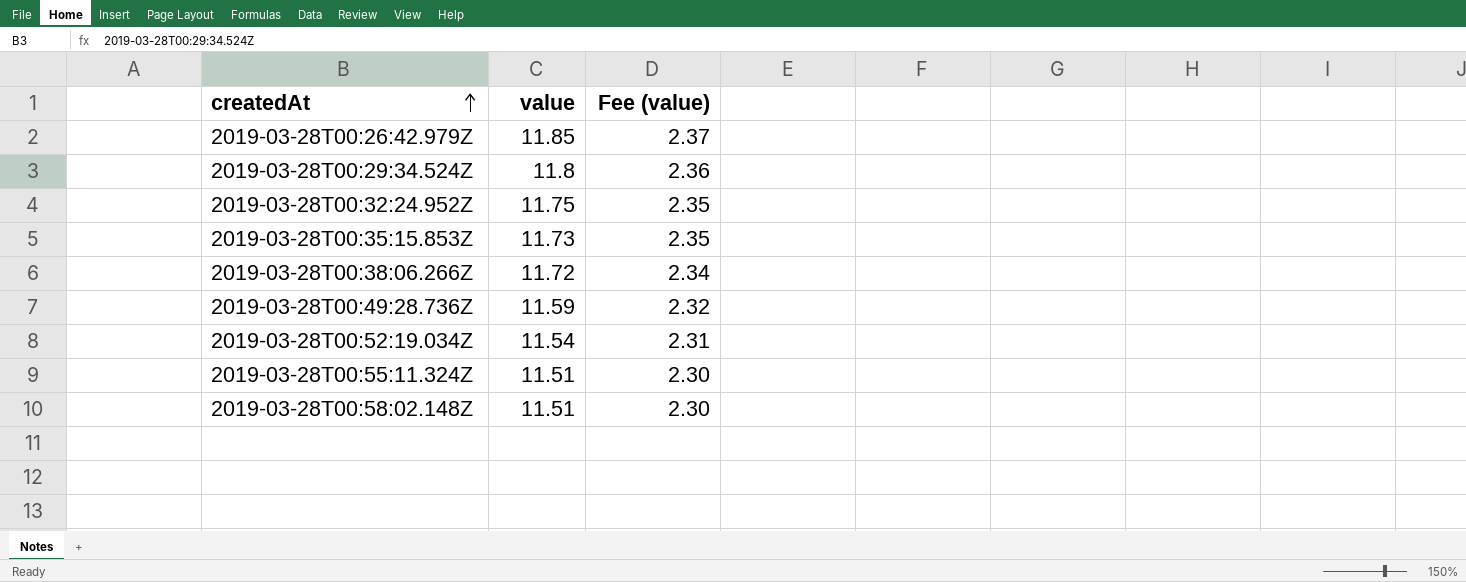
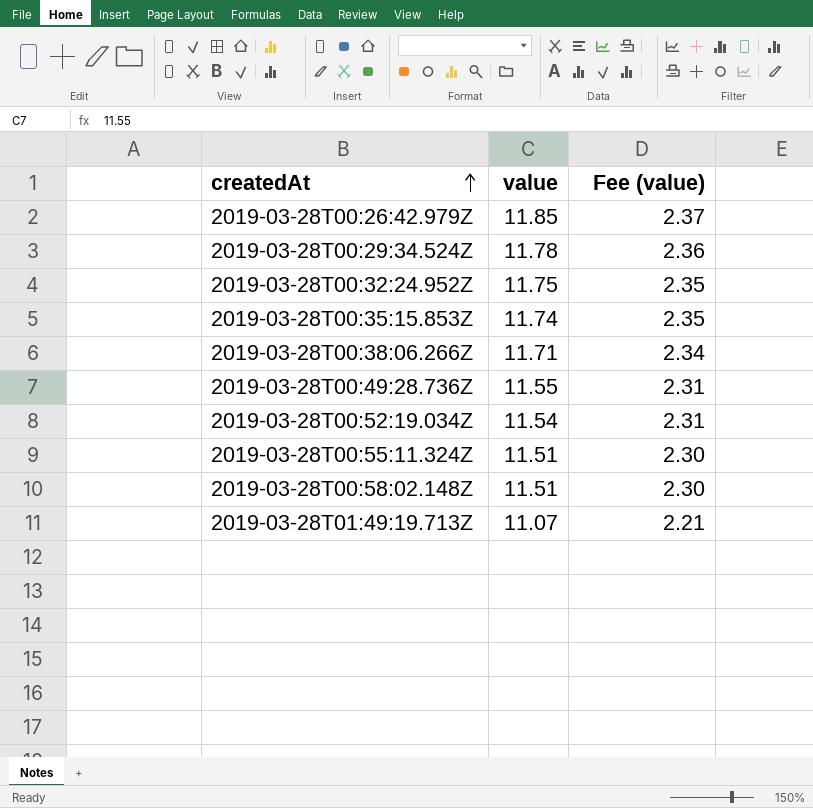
2019-03-28T00:29:34.524Z | value: 11.8 -> 11.78
2019-03-28T00:35:15.853Z | value: 11.73 -> 11.74
2019-03-28T00:38:06.266Z | value: 11.72 -> 11.71
2019-03-28T00:49:28.736Z | value: 11.59 -> 11.55
2019-03-28T00:49:28.736Z | Fee (value): 2.32 -> 2.31
row 2019-03-28T01:49:19.713Z: none -> 11.07 | 2.21

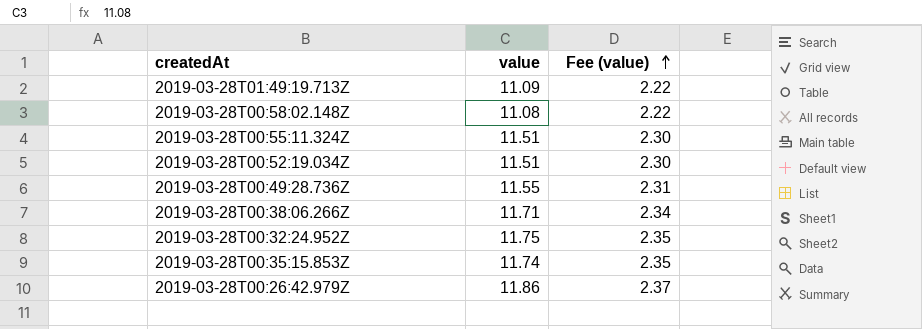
row order: createdAt ascending -> Fee (value) ascending
row 2019-03-28T00:29:34.524Z: 11.78 | 2.36 -> none
2019-03-28T01:49:19.713Z | value: 11.07 -> 11.09
2019-03-28T01:49:19.713Z | Fee (value): 2.21 -> 2.22
2019-03-28T00:58:02.148Z | value: 11.51 -> 11.08
2019-03-28T00:58:02.148Z | Fee (value): 2.30 -> 2.22
2019-03-28T00:52:19.034Z | value: 11.54 -> 11.51
2019-03-28T00:52:19.034Z | Fee (value): 2.31 -> 2.30
2019-03-28T00:26:42.979Z | value: 11.85 -> 11.86

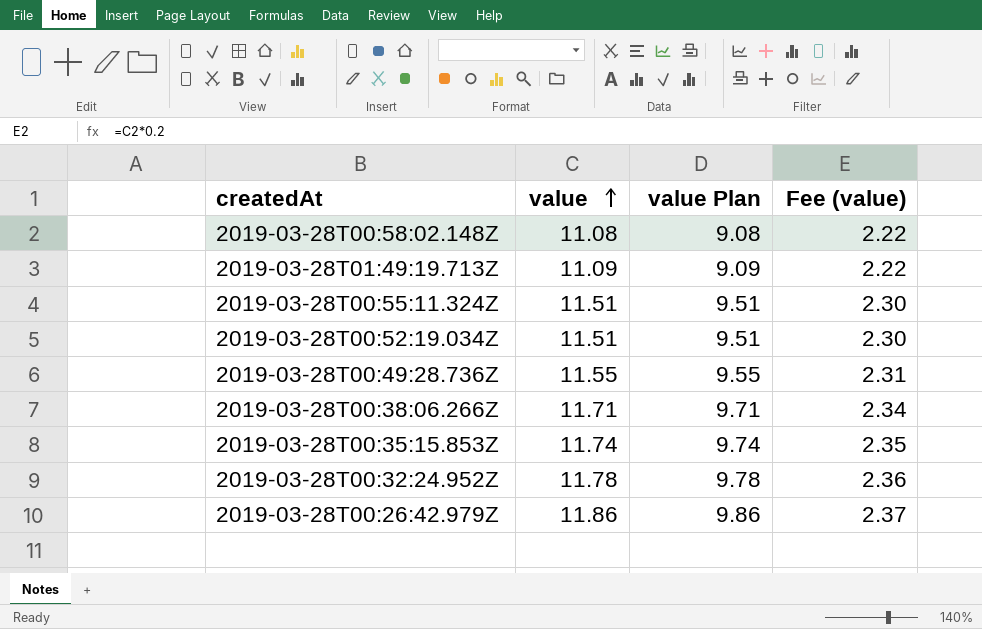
row order: Fee (value) ascending -> value ascending
column value Plan | formula: none -> [value] - 2
2019-03-28T00:32:24.952Z | value: 11.75 -> 11.78
2019-03-28T00:32:24.952Z | Fee (value): 2.35 -> 2.36

